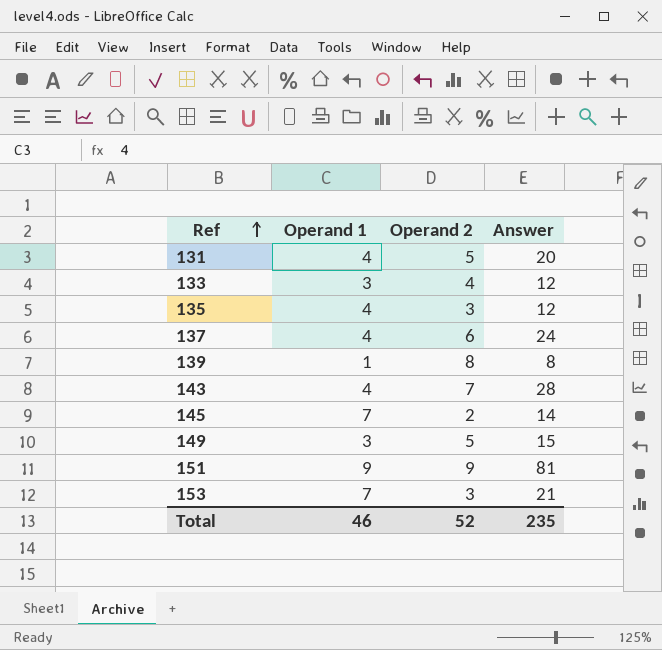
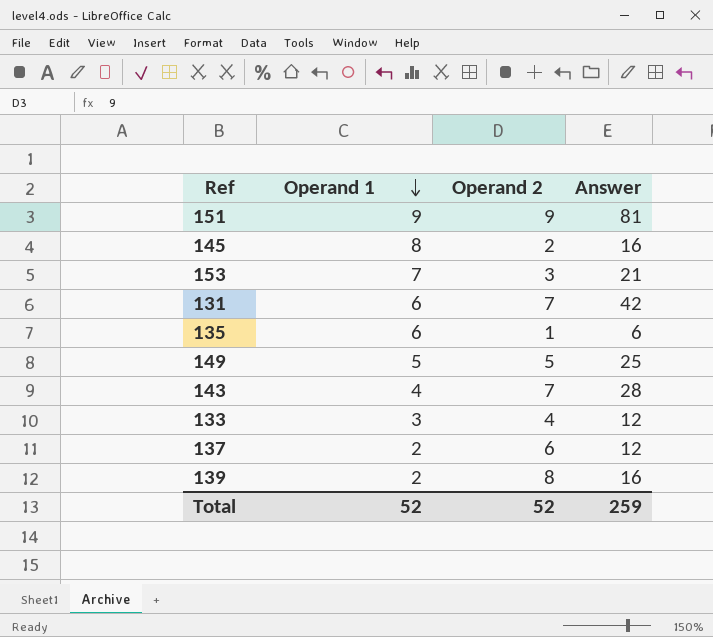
row order: Ref ascending -> Operand 1 descending
145 | Operand 1: 7 -> 8
145 | Answer: 14 -> 16
131 | Operand 1: 4 -> 6
131 | Operand 2: 5 -> 7
131 | Answer: 20 -> 42
135 | Operand 1: 4 -> 6
135 | Operand 2: 3 -> 1
135 | Answer: 12 -> 6
149 | Operand 1: 3 -> 5
149 | Answer: 15 -> 25
137 | Operand 1: 4 -> 2
137 | Answer: 24 -> 12
139 | Operand 1: 1 -> 2
139 | Answer: 8 -> 16
Total | Operand 1: 46 -> 52
Total | Answer: 235 -> 259

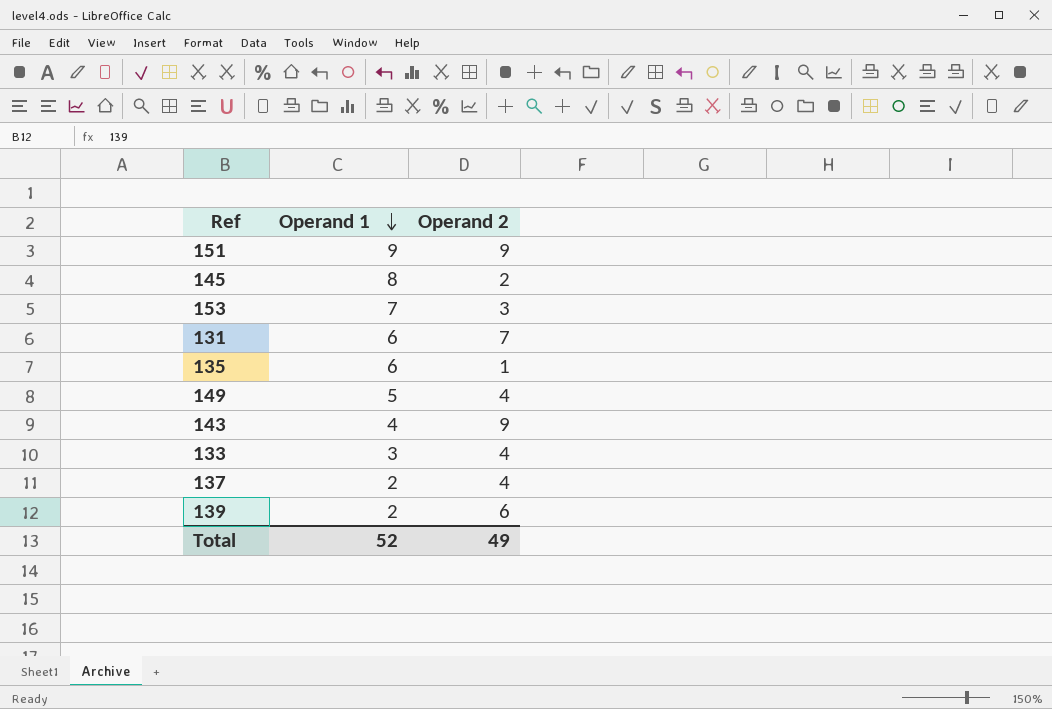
column Answer | formula: [Operand 1] * [Operand 2] -> none
149 | Operand 2: 5 -> 4
143 | Operand 2: 7 -> 9
137 | Operand 2: 6 -> 4
139 | Operand 2: 8 -> 6
Total | Operand 2: 52 -> 49

